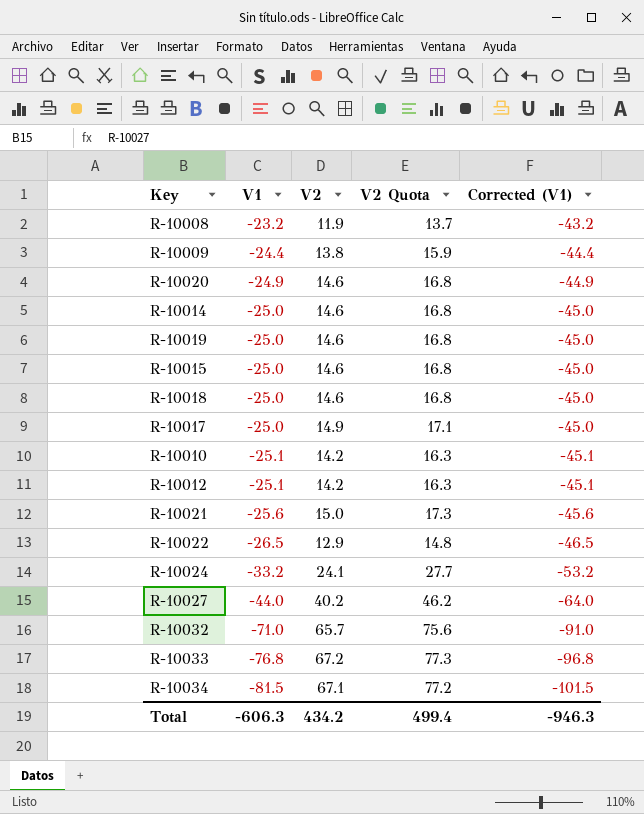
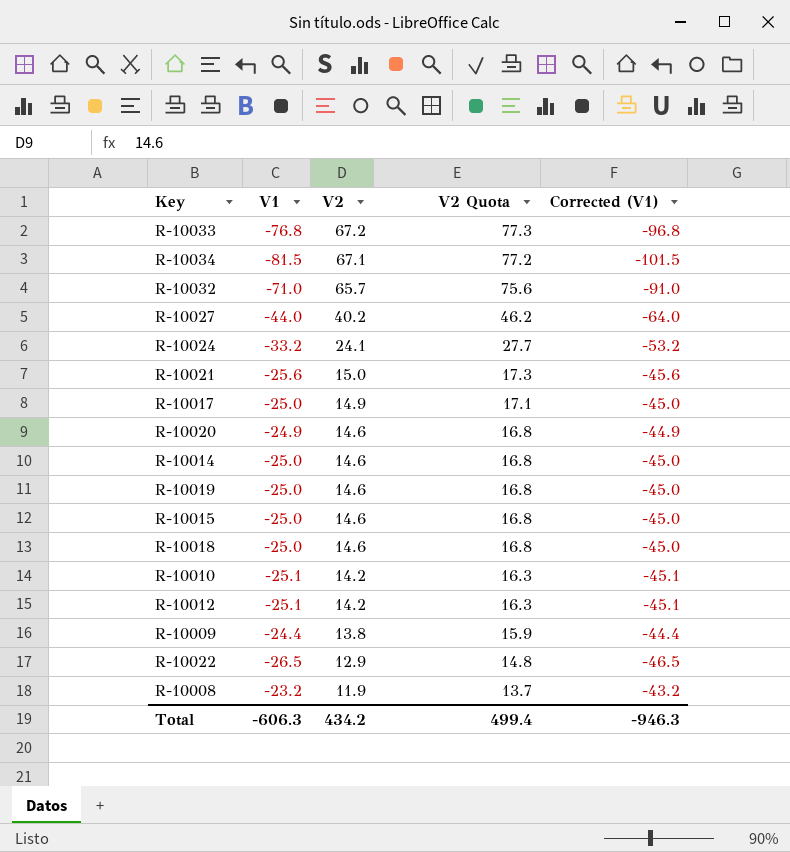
row order: V1 descending -> V2 descending

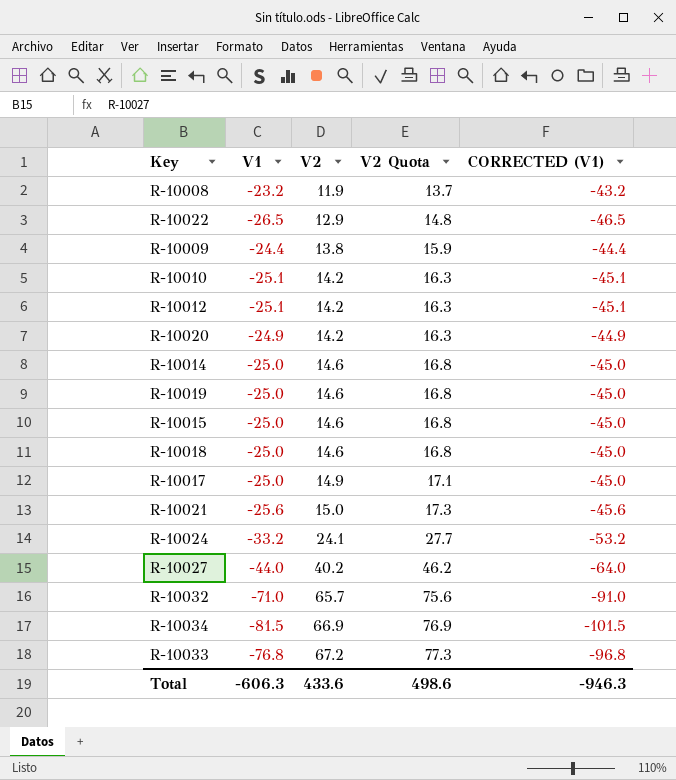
row order: V2 descending -> V2 ascending
column name: Corrected (V1) -> CORRECTED (V1)
R-10020 | V2: 14.6 -> 14.2
R-10020 | V2 Quota: 16.8 -> 16.3
R-10034 | V2: 67.1 -> 66.9
R-10034 | V2 Quota: 77.2 -> 76.9
Total | V2: 434.2 -> 433.6
Total | V2 Quota: 499.4 -> 498.6

